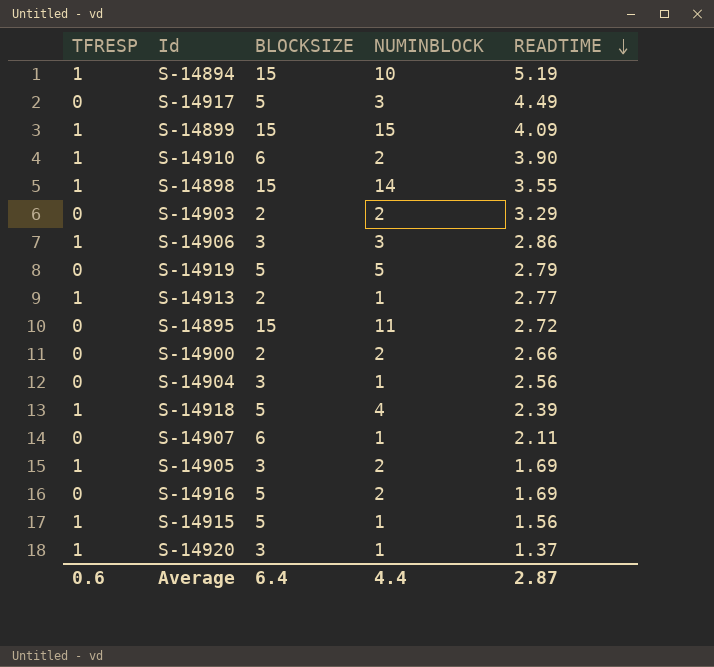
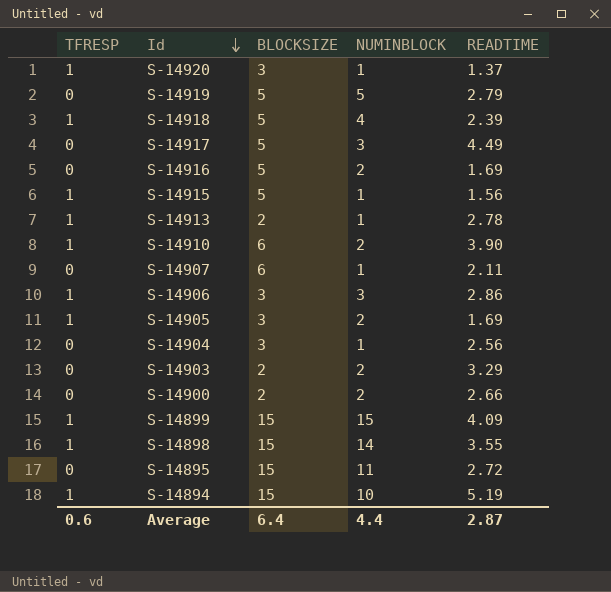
row order: READTIME descending -> Id descending
S-14913 | READTIME: 2.77 -> 2.78

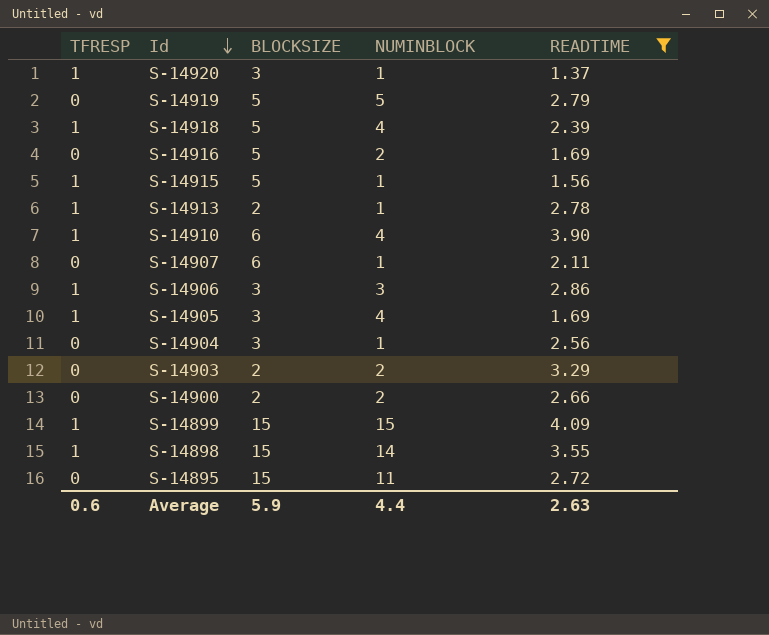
filter: none -> READTIME <= 4.09
S-14910 | NUMINBLOCK: 2 -> 4
S-14905 | NUMINBLOCK: 2 -> 4
Average | BLOCKSIZE: 6.4 -> 5.9
Average | READTIME: 2.87 -> 2.63

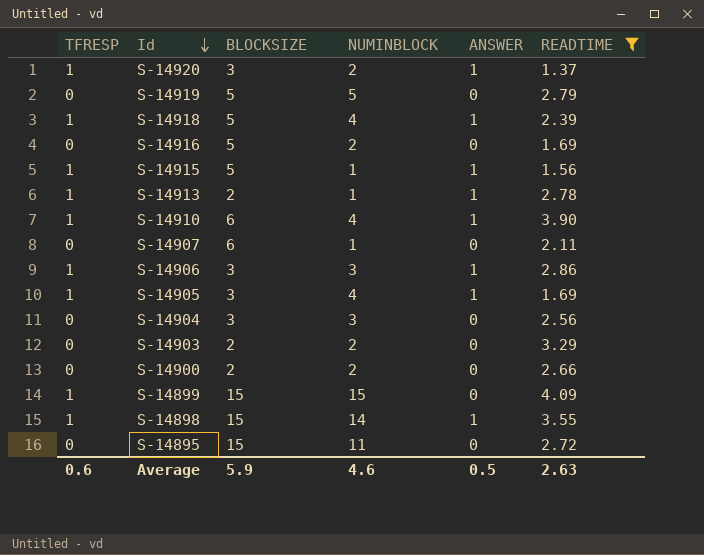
column ANSWER | position: none -> 5
S-14920 | NUMINBLOCK: 1 -> 2
S-14904 | NUMINBLOCK: 1 -> 3
Average | NUMINBLOCK: 4.4 -> 4.6

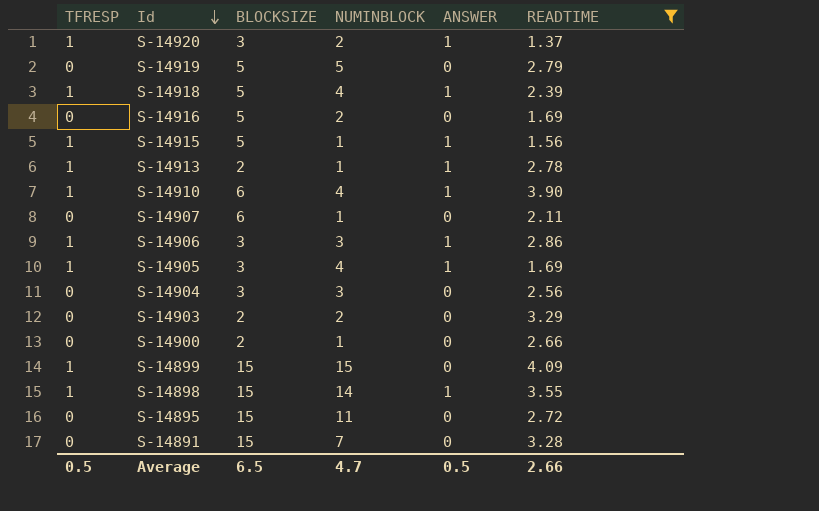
S-14900 | NUMINBLOCK: 2 -> 1
row S-14891: none -> 0 | 15 | 7 | 0 | 3.28
Average | TFRESP: 0.6 -> 0.5
Average | BLOCKSIZE: 5.9 -> 6.5
Average | NUMINBLOCK: 4.6 -> 4.7
Average | READTIME: 2.63 -> 2.66

